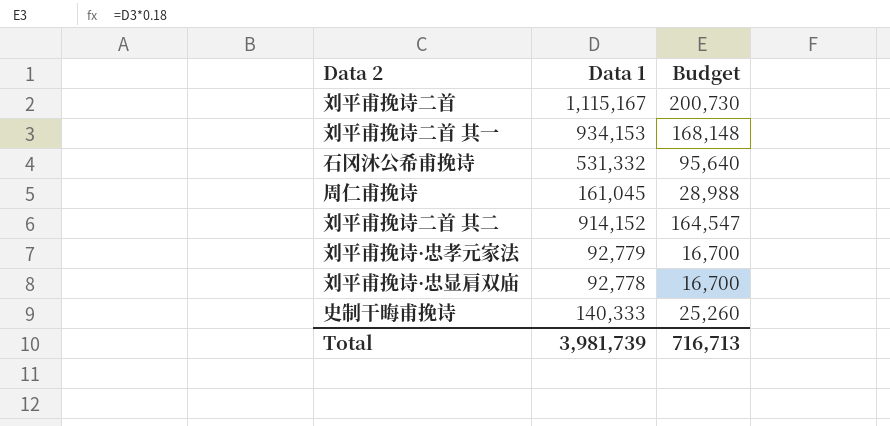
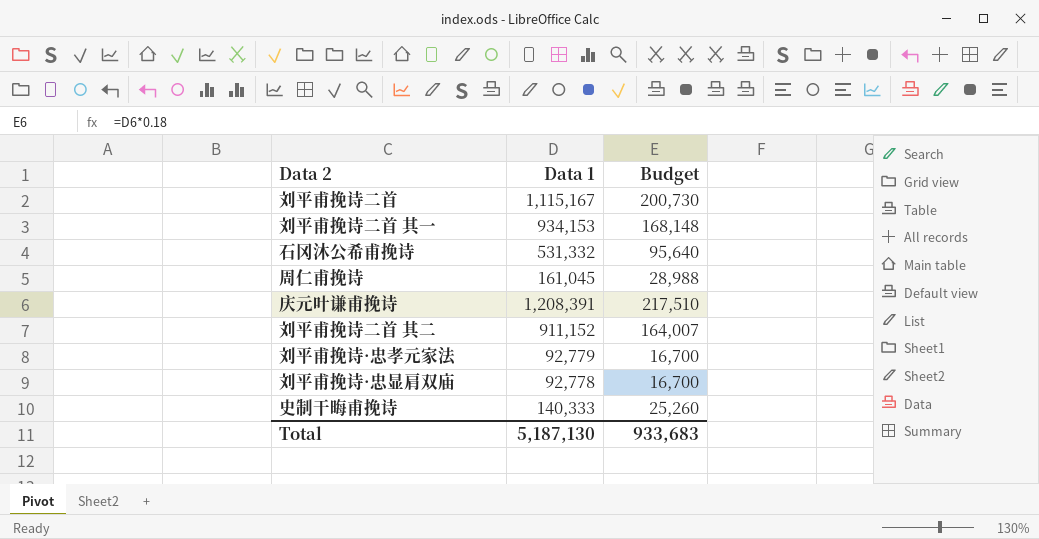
row 庆元叶谦甫挽诗: none -> 1,208,391 | 217,510
刘平甫挽诗二首 其二 | Data 1: 914,152 -> 911,152
刘平甫挽诗二首 其二 | Budget: 164,547 -> 164,007
Total | Data 1: 3,981,739 -> 5,187,130
Total | Budget: 716,713 -> 933,683

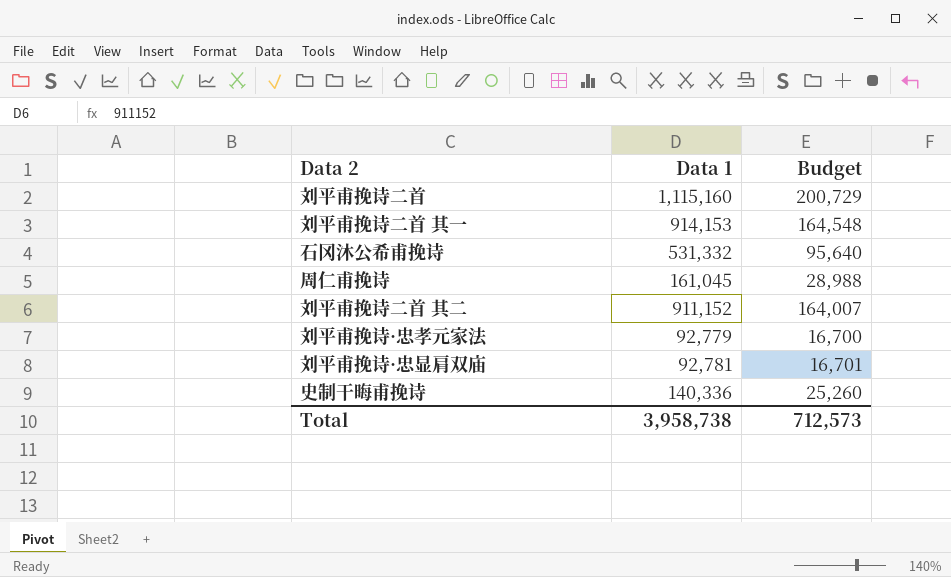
row 庆元叶谦甫挽诗: 1,208,391 | 217,510 -> none
刘平甫挽诗二首 | Data 1: 1,115,167 -> 1,115,160
刘平甫挽诗二首 | Budget: 200,730 -> 200,729
刘平甫挽诗二首 其一 | Data 1: 934,153 -> 914,153
刘平甫挽诗二首 其一 | Budget: 168,148 -> 164,548
刘平甫挽诗·忠显肩双庙 | Data 1: 92,778 -> 92,781
刘平甫挽诗·忠显肩双庙 | Budget: 16,700 -> 16,701
史制干晦甫挽诗 | Data 1: 140,333 -> 140,336
Total | Data 1: 5,187,130 -> 3,958,738
Total | Budget: 933,683 -> 712,573

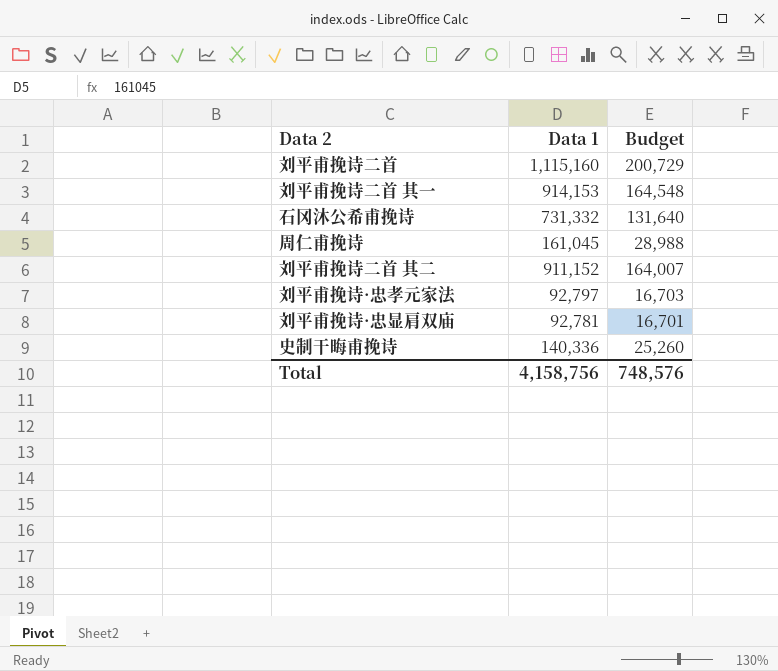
石冈沐公希甫挽诗 | Data 1: 531,332 -> 731,332
石冈沐公希甫挽诗 | Budget: 95,640 -> 131,640
刘平甫挽诗·忠孝元家法 | Data 1: 92,779 -> 92,797
刘平甫挽诗·忠孝元家法 | Budget: 16,700 -> 16,703
Total | Data 1: 3,958,738 -> 4,158,756
Total | Budget: 712,573 -> 748,576

